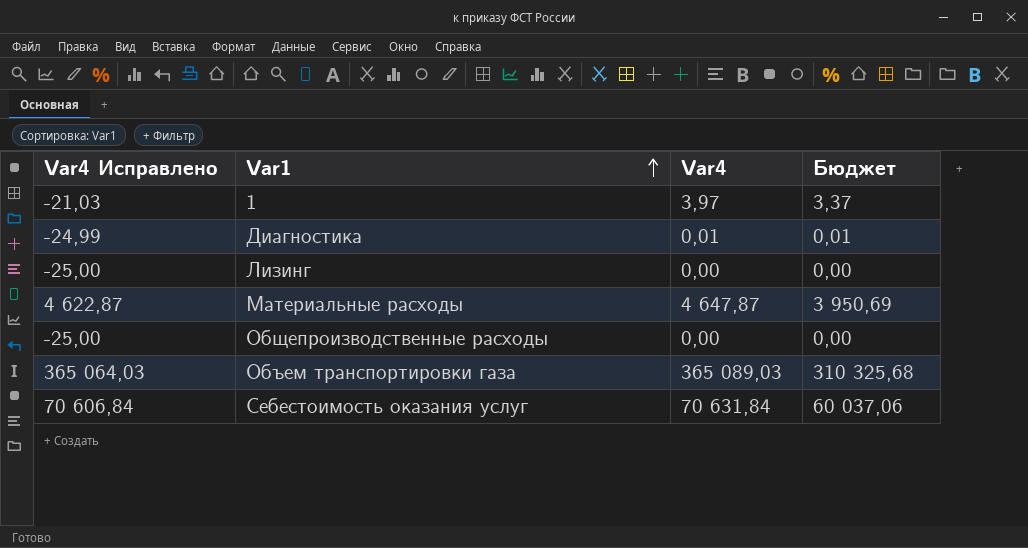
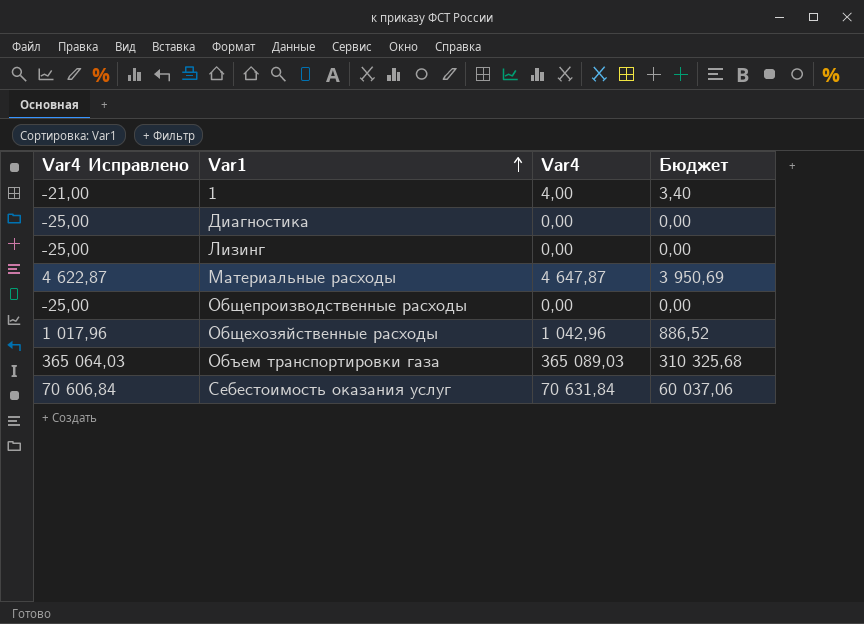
1 | Var4 Исправлено: -21,03 -> -21,00
1 | Var4: 3,97 -> 4,00
1 | Бюджет: 3,37 -> 3,40
Диагностика | Var4 Исправлено: -24,99 -> -25,00
Диагностика | Var4: 0,01 -> 0,00
Диагностика | Бюджет: 0,01 -> 0,00
row Общехозяйственные расходы: none -> 1 017,96 | 1 042,96 | 886,52

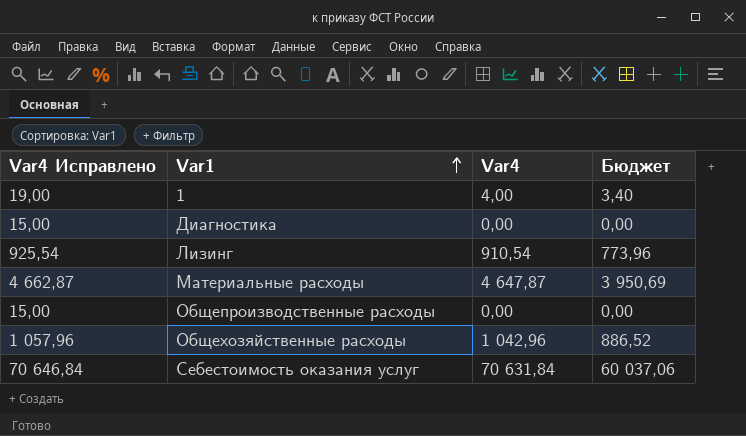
column Var4 Исправлено | formula: [Var4] - 25 -> [Var4] + 15
row Объем транспортировки газа: 365 064,03 | 365 089,03 | 310 325,68 -> none
Лизинг | Var4: 0,00 -> 910,54
Лизинг | Бюджет: 0,00 -> 773,96

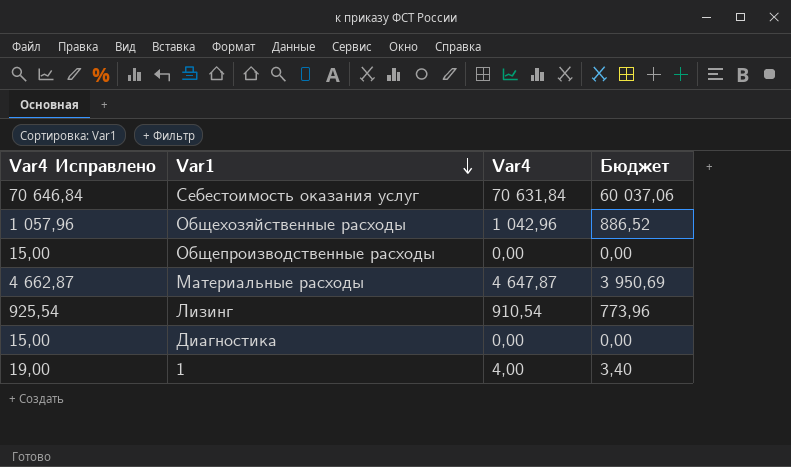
row order: Var1 ascending -> Var1 descending

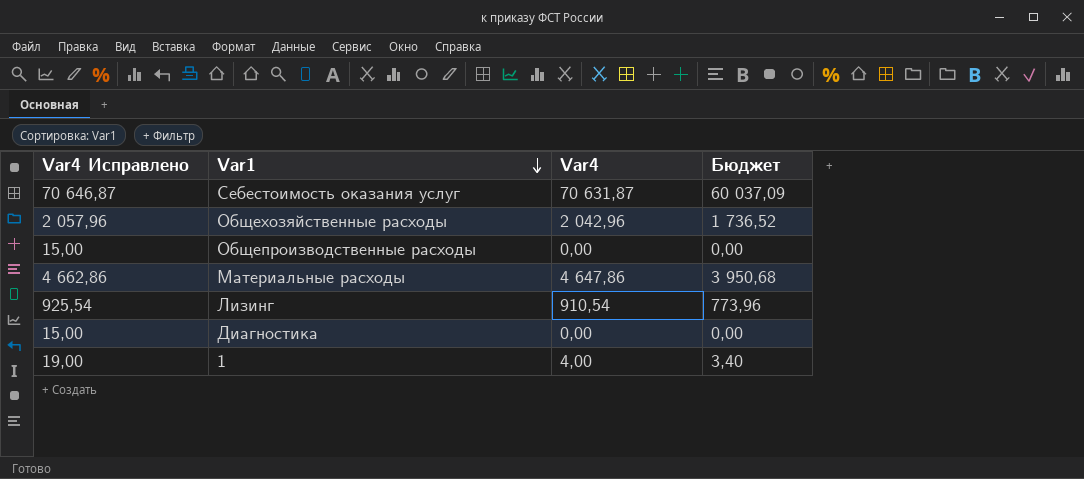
Себестоимость оказания услуг | Var4 Исправлено: 70 646,84 -> 70 646,87
Себестоимость оказания услуг | Var4: 70 631,84 -> 70 631,87
Себестоимость оказания услуг | Бюджет: 60 037,06 -> 60 037,09
Общехозяйственные расходы | Var4 Исправлено: 1 057,96 -> 2 057,96
Общехозяйственные расходы | Var4: 1 042,96 -> 2 042,96
Общехозяйственные расходы | Бюджет: 886,52 -> 1 736,52
Материальные расходы | Var4 Исправлено: 4 662,87 -> 4 662,86
Материальные расходы | Var4: 4 647,87 -> 4 647,86
Материальные расходы | Бюджет: 3 950,69 -> 3 950,68

